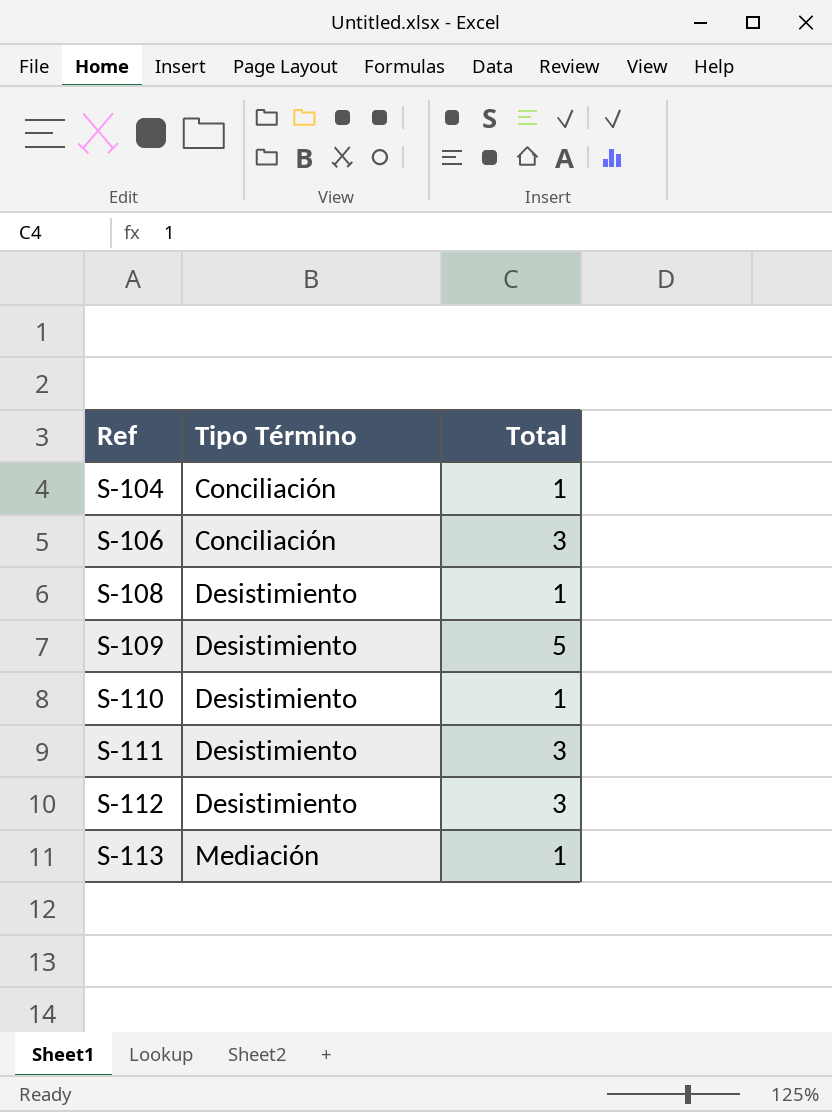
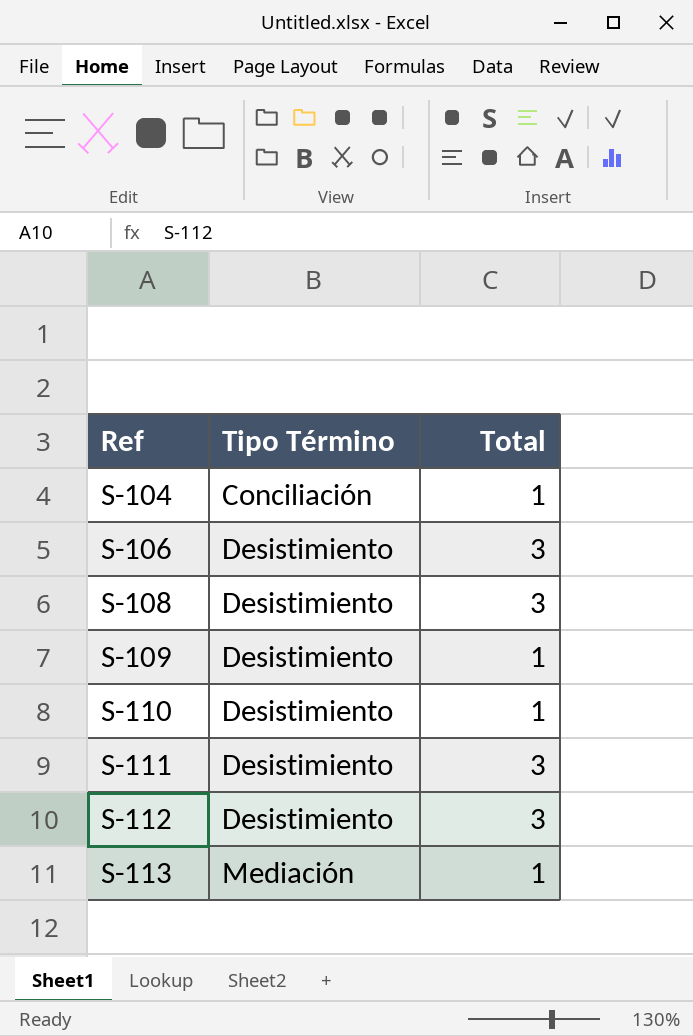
S-106 | Tipo Término: Conciliación -> Desistimiento
S-108 | Total: 1 -> 3
S-109 | Total: 5 -> 1

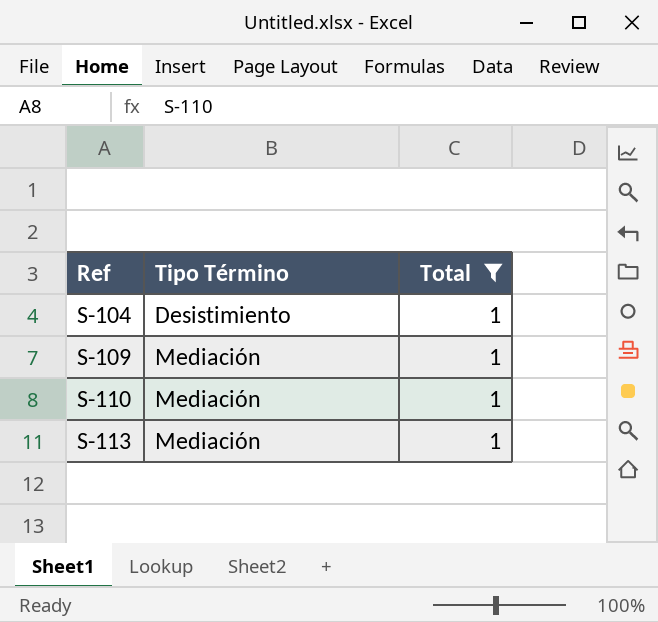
filter: none -> Total = 1
S-104 | Tipo Término: Conciliación -> Desistimiento
S-109 | Tipo Término: Desistimiento -> Mediación
S-110 | Tipo Término: Desistimiento -> Mediación

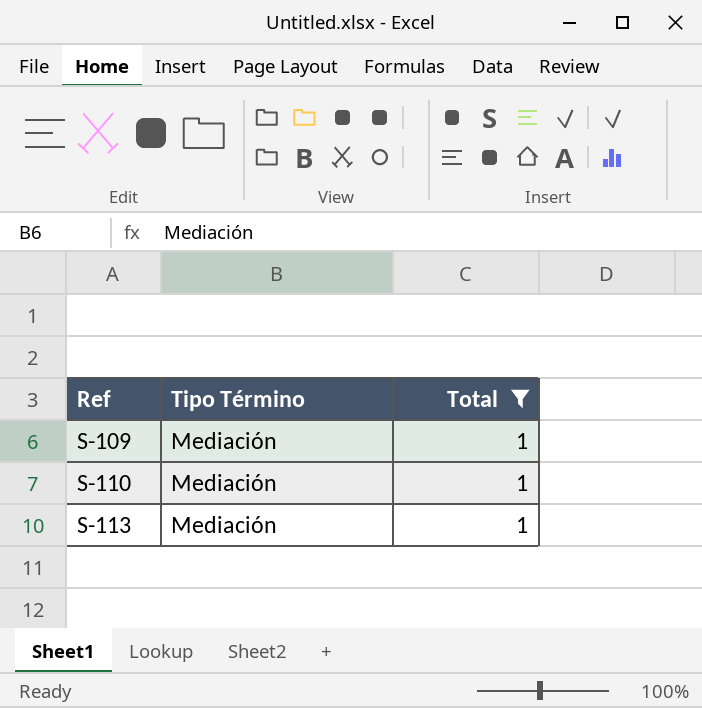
row S-104: Desistimiento | 1 -> none

